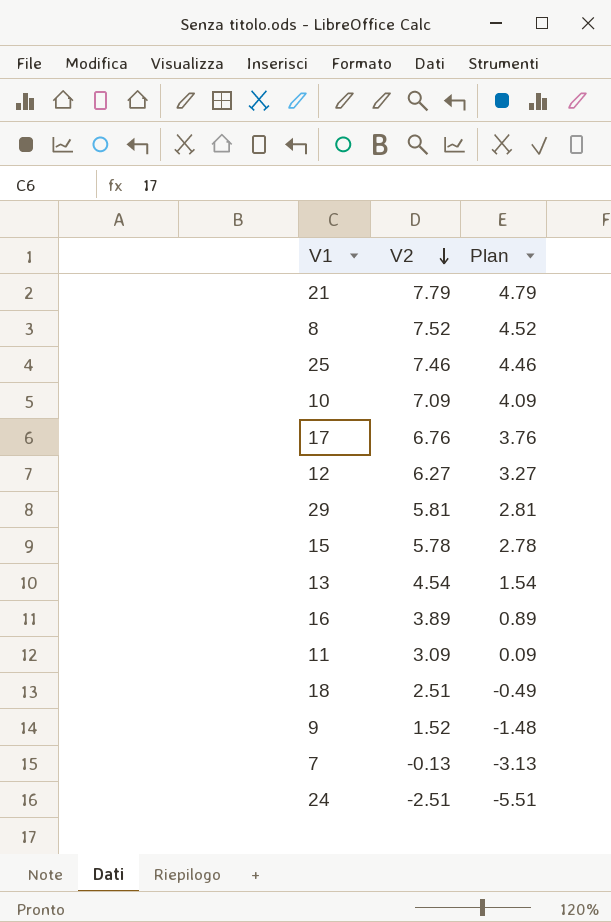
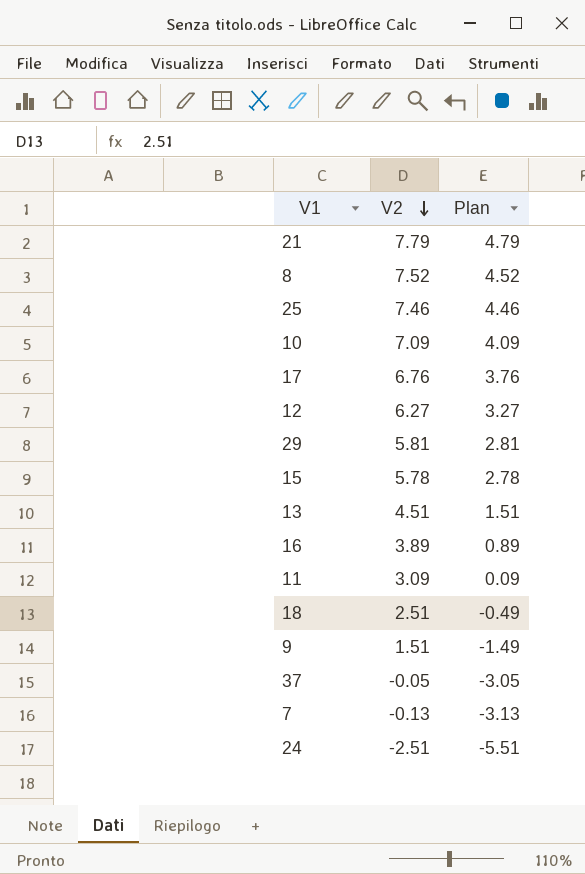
13 | V2: 4.54 -> 4.51
13 | Plan: 1.54 -> 1.51
9 | V2: 1.52 -> 1.51
9 | Plan: -1.48 -> -1.49
row 37: none -> -0.05 | -3.05

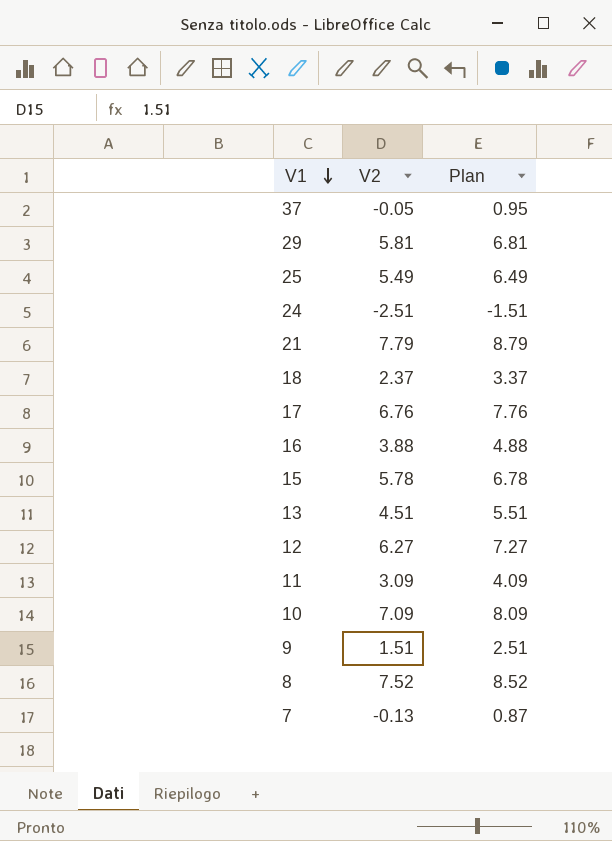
row order: V2 descending -> V1 descending
column Plan | formula: [V2] - 3 -> [V2] + 1
25 | V2: 7.46 -> 5.49
18 | V2: 2.51 -> 2.37
16 | V2: 3.89 -> 3.88

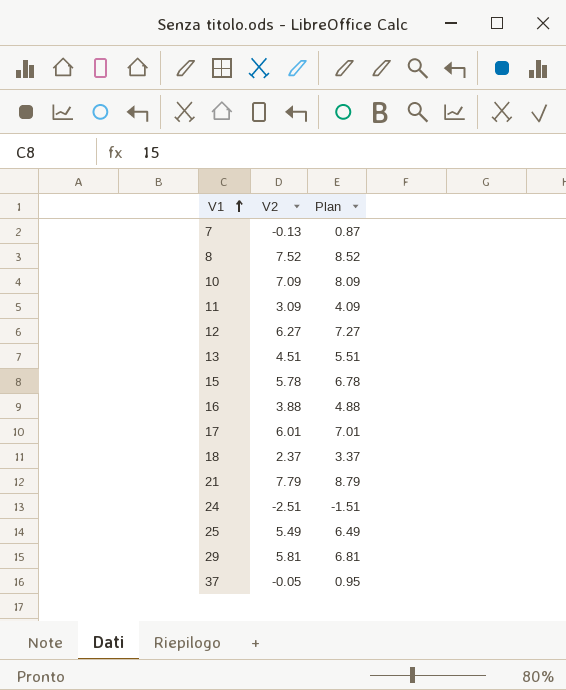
row order: V1 descending -> V1 ascending
row 9: 1.51 | 2.51 -> none
17 | V2: 6.76 -> 6.01
17 | Plan: 7.76 -> 7.01

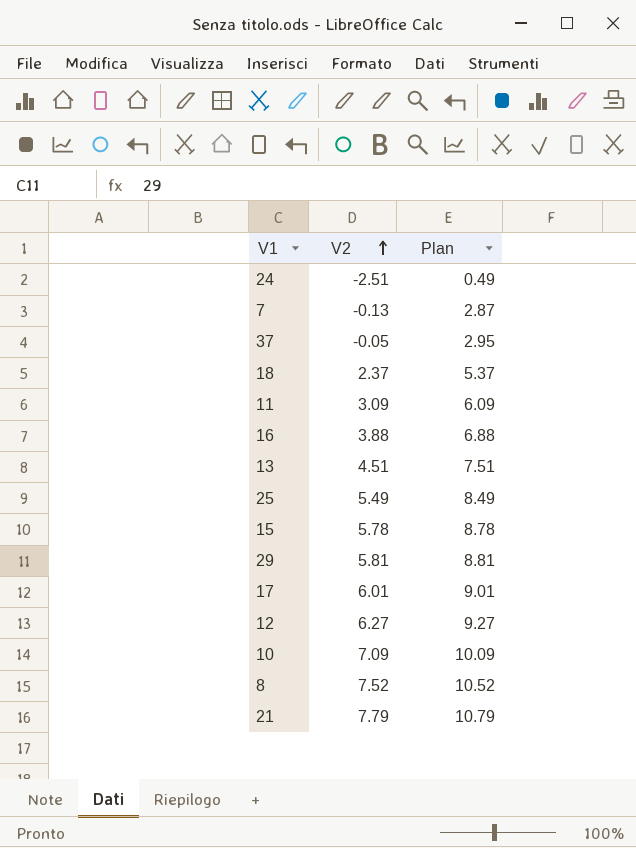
row order: V1 ascending -> V2 ascending
column Plan | formula: [V2] + 1 -> [V2] + 3

